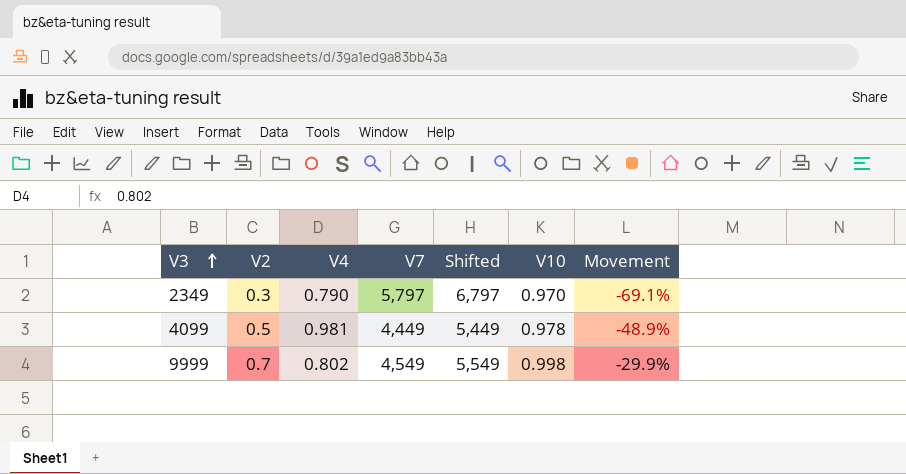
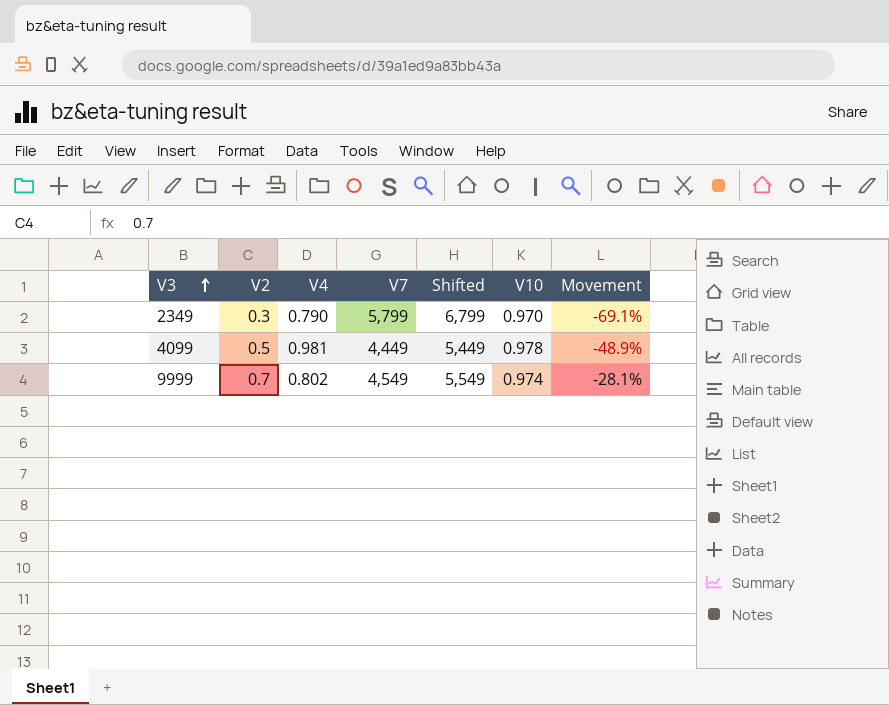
2349 | V7: 5,797 -> 5,799
2349 | Shifted: 6,797 -> 6,799
9999 | V10: 0.998 -> 0.974
9999 | Movement: -29.9% -> -28.1%

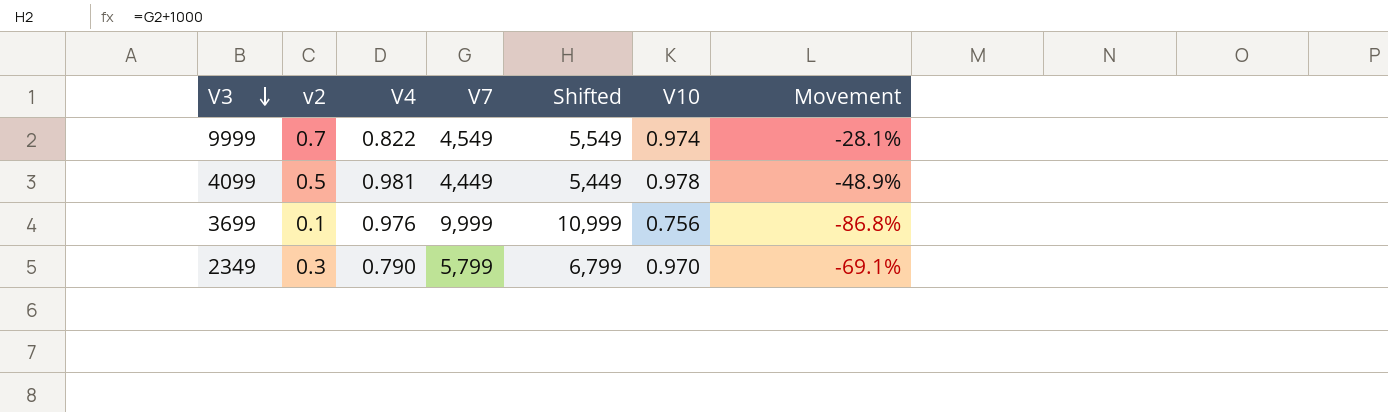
row order: V3 ascending -> V3 descending
column name: V2 -> v2
9999 | V4: 0.802 -> 0.822
row 3699: none -> 0.1 | 0.976 | 9,999 | 10,999 | 0.756 | -86.8%

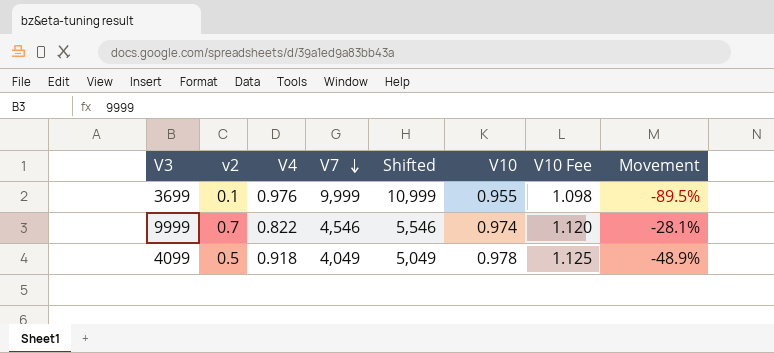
row order: V3 descending -> V7 descending
column V10 Fee | formula: none -> [V10] * 1.15
row 2349: 0.3 | 0.790 | 5,799 | 6,799 | 0.970 | -69.1% -> none
3699 | V10: 0.756 -> 0.955
3699 | Movement: -86.8% -> -89.5%
9999 | V7: 4,549 -> 4,546
9999 | Shifted: 5,549 -> 5,546
4099 | V4: 0.981 -> 0.918
4099 | V7: 4,449 -> 4,049
4099 | Shifted: 5,449 -> 5,049

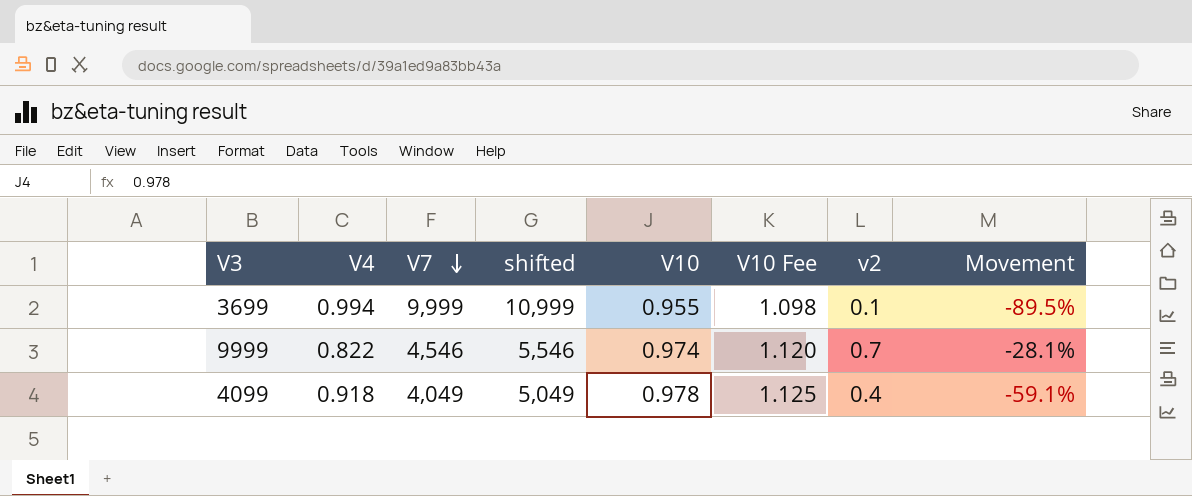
column name: Shifted -> shifted
column v2 | position: 2 -> 7
3699 | V4: 0.976 -> 0.994
4099 | v2: 0.5 -> 0.4
4099 | Movement: -48.9% -> -59.1%

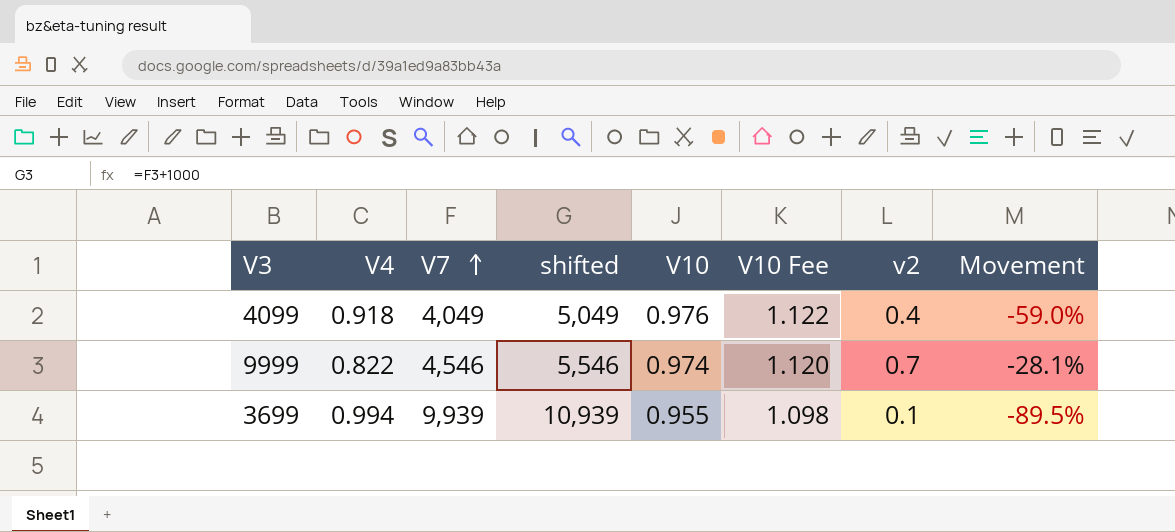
row order: V7 descending -> V7 ascending
4099 | V10: 0.978 -> 0.976
4099 | V10 Fee: 1.125 -> 1.122
4099 | Movement: -59.1% -> -59.0%
3699 | V7: 9,999 -> 9,939
3699 | shifted: 10,999 -> 10,939

